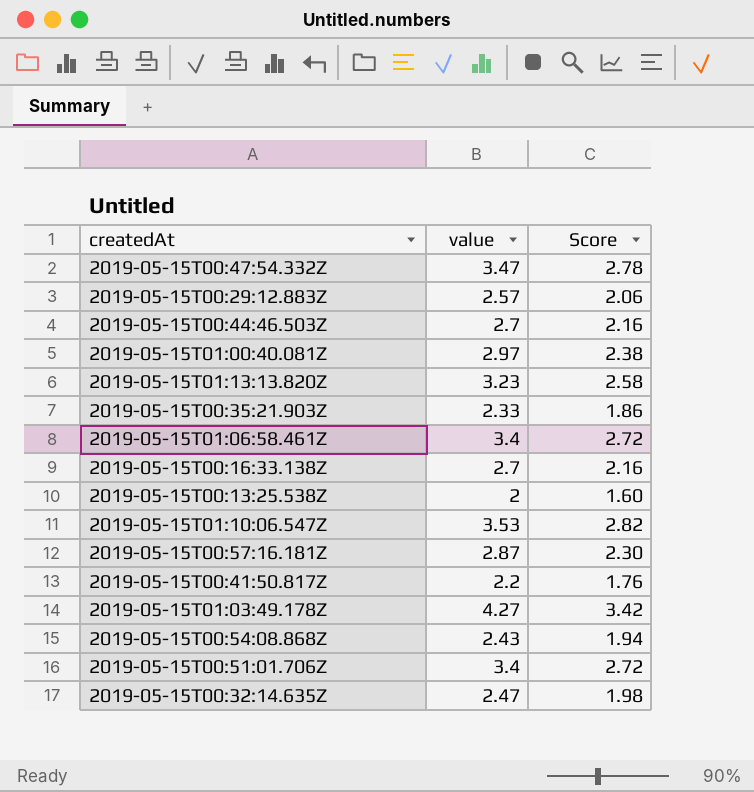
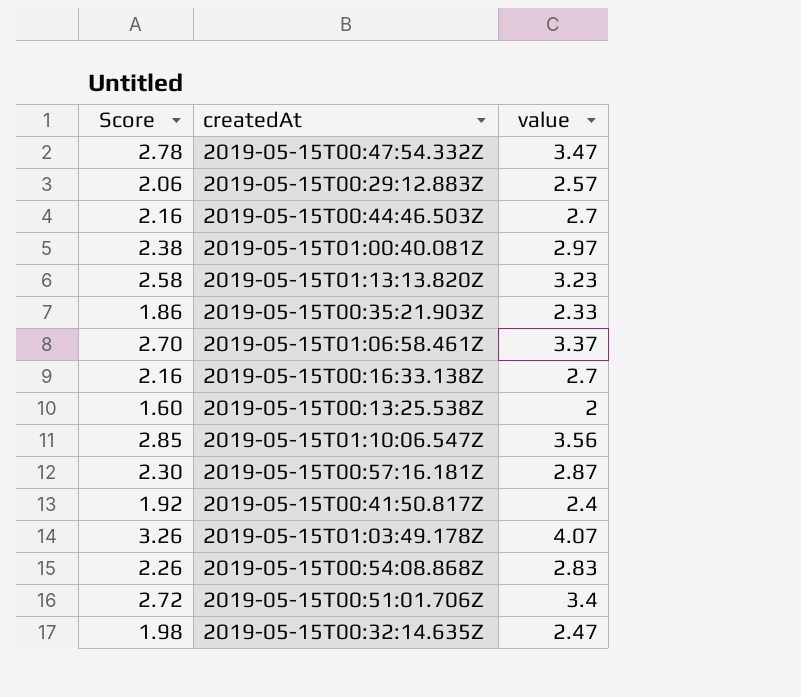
column Score | position: 3 -> 1
2019-05-15T01:06:58.461Z | Score: 2.72 -> 2.70
2019-05-15T01:06:58.461Z | value: 3.4 -> 3.37
2019-05-15T01:10:06.547Z | Score: 2.82 -> 2.85
2019-05-15T01:10:06.547Z | value: 3.53 -> 3.56
2019-05-15T00:41:50.817Z | Score: 1.76 -> 1.92
2019-05-15T00:41:50.817Z | value: 2.2 -> 2.4
2019-05-15T01:03:49.178Z | Score: 3.42 -> 3.26
2019-05-15T01:03:49.178Z | value: 4.27 -> 4.07
2019-05-15T00:54:08.868Z | Score: 1.94 -> 2.26
2019-05-15T00:54:08.868Z | value: 2.43 -> 2.83

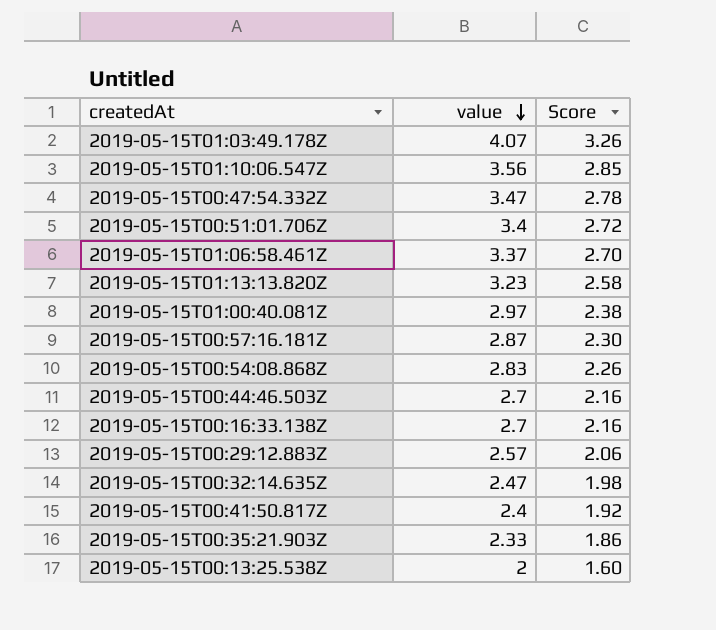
row order: none -> value descending
column Score | position: 1 -> 3

